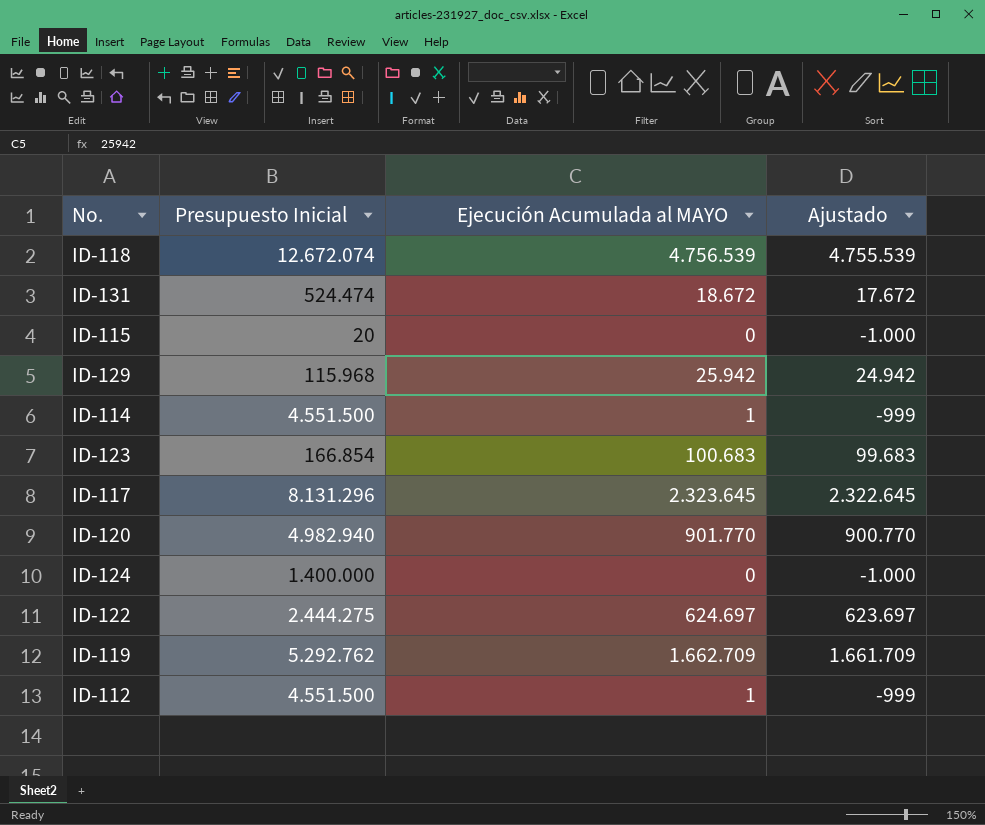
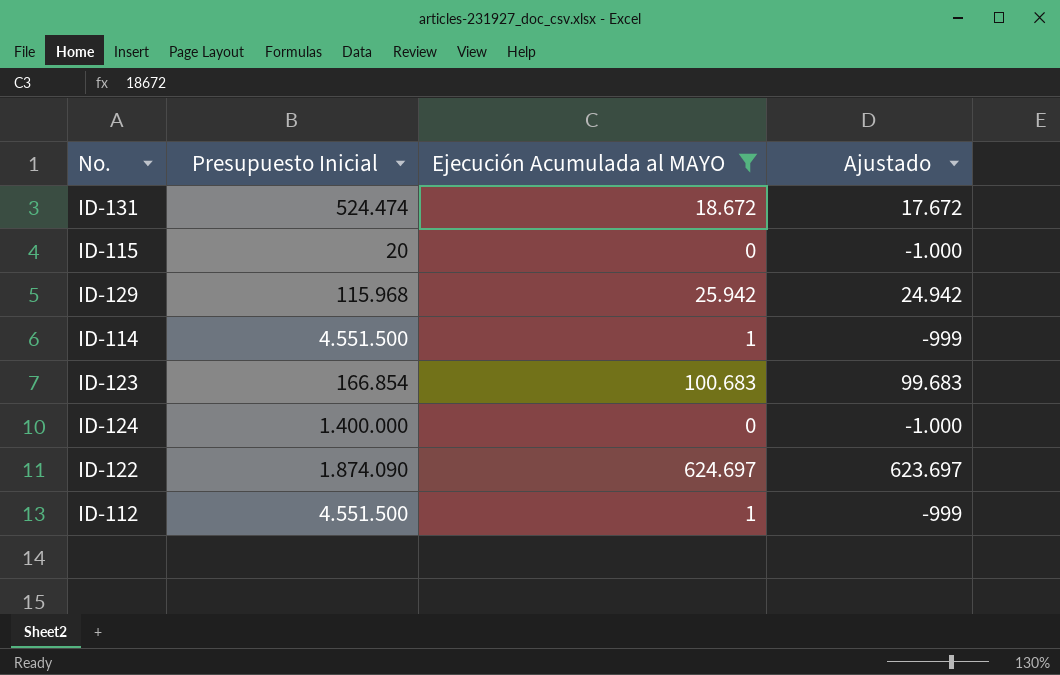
filter: none -> Ejecución Acumulada al MAYO <= 624.697
ID-122 | Presupuesto Inicial: 2.444.275 -> 1.874.090

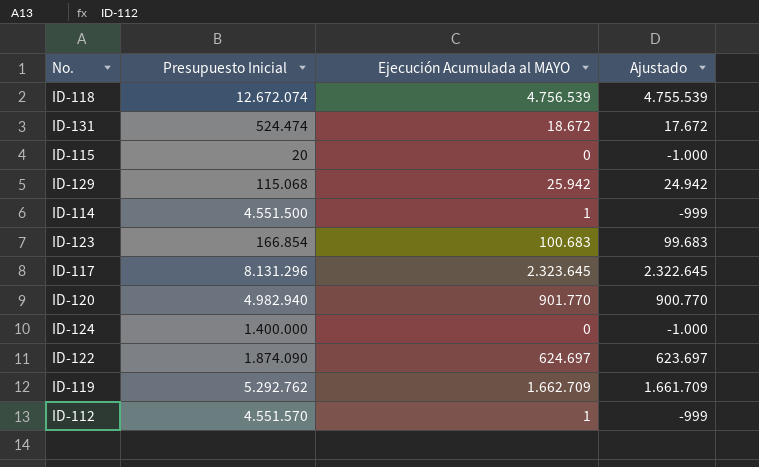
filter: Ejecución Acumulada al MAYO <= 624.697 -> none
ID-129 | Presupuesto Inicial: 115.968 -> 115.068
ID-112 | Presupuesto Inicial: 4.551.500 -> 4.551.570

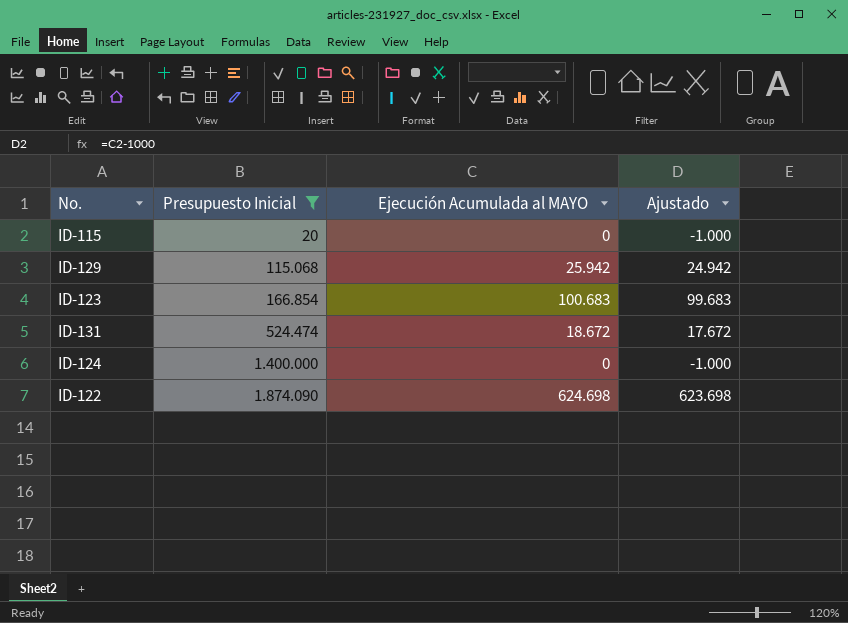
filter: none -> Presupuesto Inicial <= 1.874.090
row order: none -> Presupuesto Inicial ascending
ID-122 | Ejecución Acumulada al MAYO: 624.697 -> 624.698
ID-122 | Ajustado: 623.697 -> 623.698

